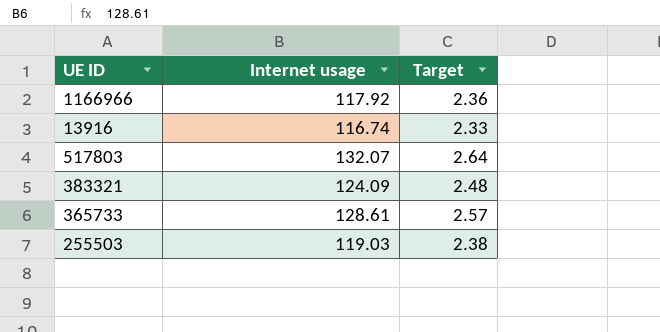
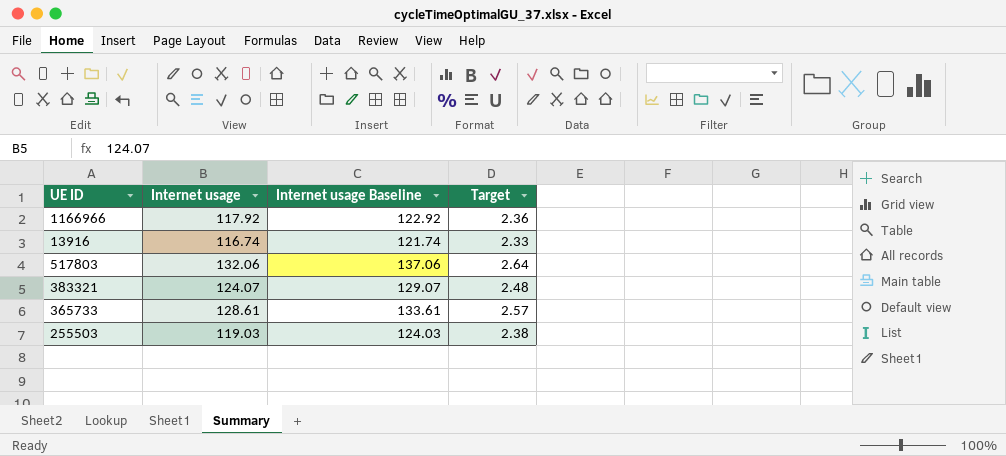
column Internet usage Baseline | formula: none -> [Internet usage] + 5
517803 | Internet usage: 132.07 -> 132.06
383321 | Internet usage: 124.09 -> 124.07

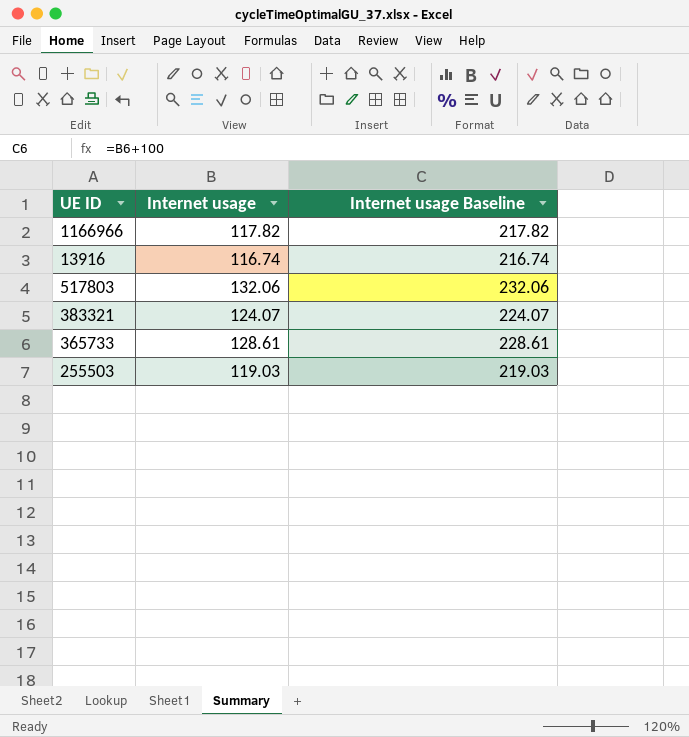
column Target | formula: [Internet usage] * 0.02 -> none
column Internet usage Baseline | formula: [Internet usage] + 5 -> [Internet usage] + 100
1166966 | Internet usage: 117.92 -> 117.82

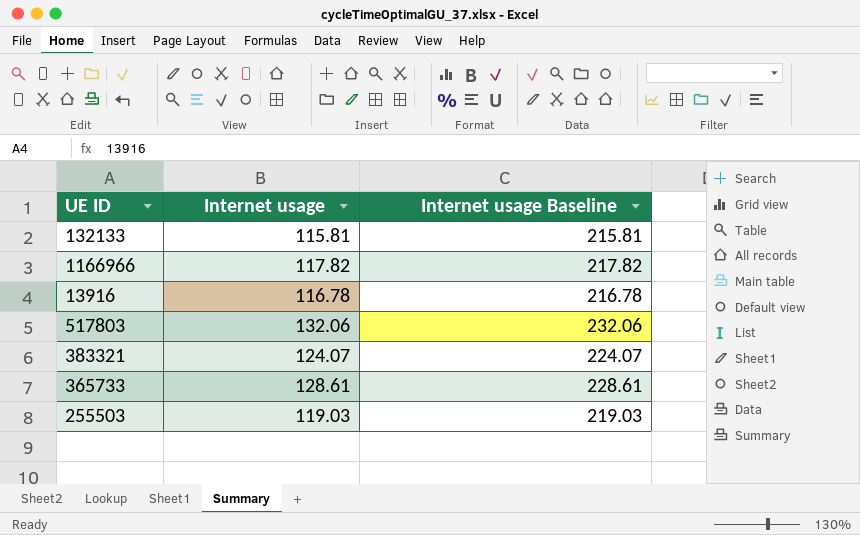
row 132133: none -> 115.81 | 215.81
13916 | Internet usage: 116.74 -> 116.78
13916 | Internet usage Baseline: 216.74 -> 216.78

